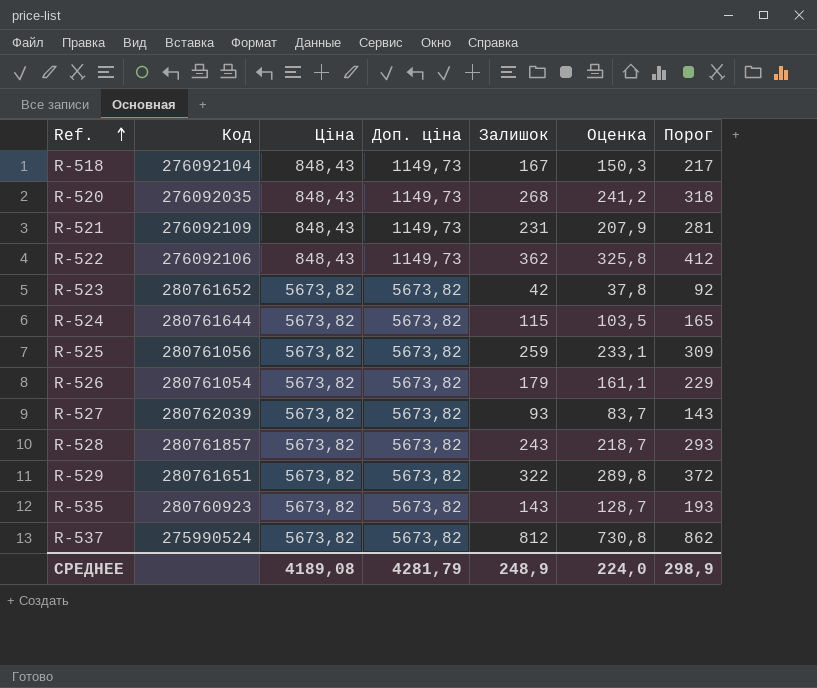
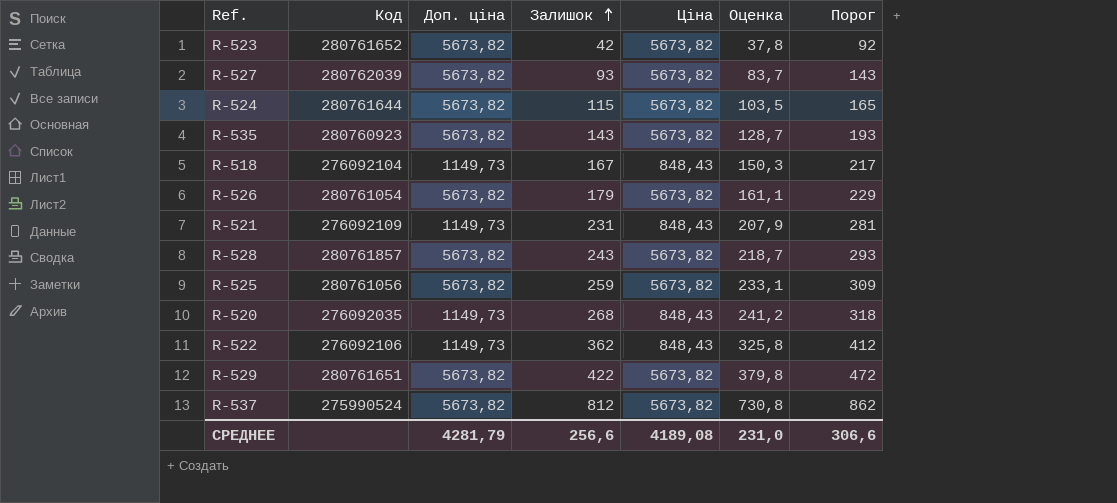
row order: Ref. ascending -> Залишок ascending
column Ціна | position: 3 -> 5
R-529 | Залишок: 322 -> 422
R-529 | Оценка: 289,8 -> 379,8
R-529 | Порог: 372 -> 472
СРЕДНЕЕ | Залишок: 248,9 -> 256,6
СРЕДНЕЕ | Оценка: 224,0 -> 231,0
СРЕДНЕЕ | Порог: 298,9 -> 306,6

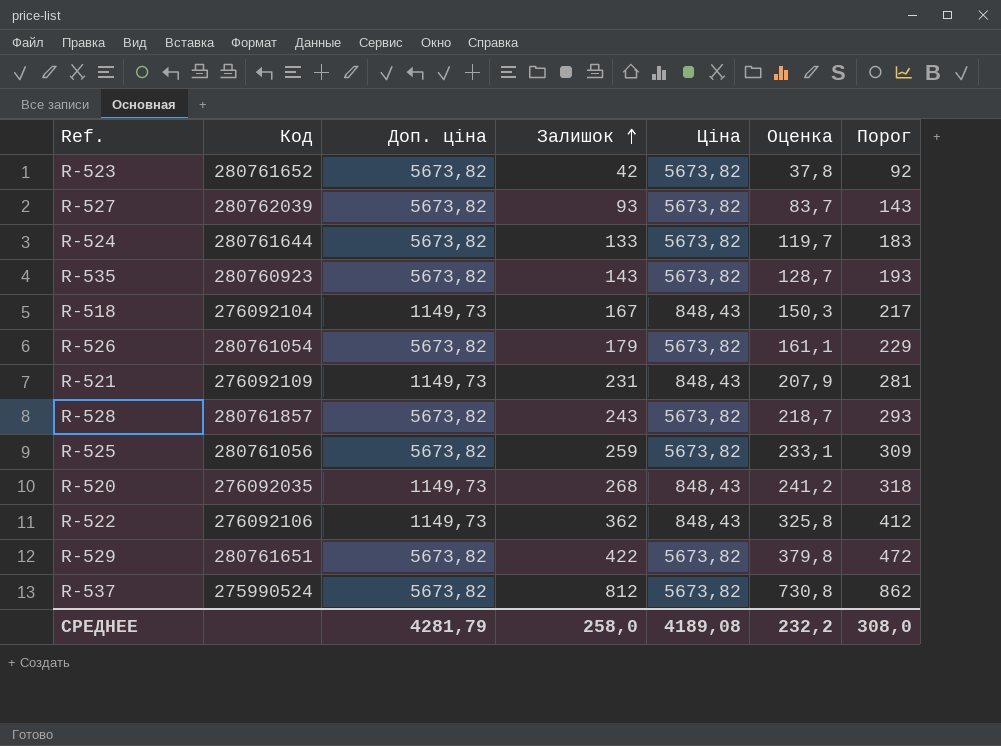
R-524 | Залишок: 115 -> 133
R-524 | Оценка: 103,5 -> 119,7
R-524 | Порог: 165 -> 183
СРЕДНЕЕ | Залишок: 256,6 -> 258,0
СРЕДНЕЕ | Оценка: 231,0 -> 232,2
СРЕДНЕЕ | Порог: 306,6 -> 308,0

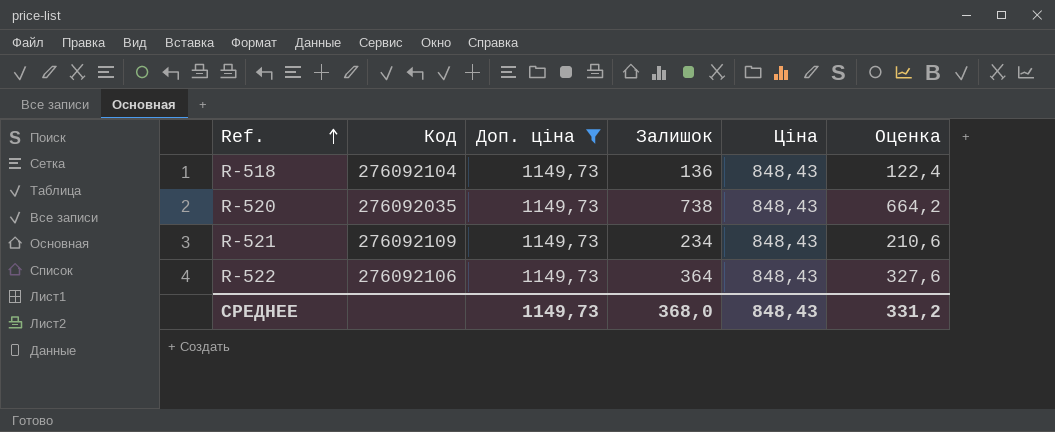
filter: none -> Доп. ціна = 1149,73
row order: Залишок ascending -> Ref. ascending
column Порог | formula: [Залишок] + 50 -> none
R-518 | Залишок: 167 -> 136
R-518 | Оценка: 150,3 -> 122,4
R-520 | Залишок: 268 -> 738
R-520 | Оценка: 241,2 -> 664,2
R-521 | Залишок: 231 -> 234
R-521 | Оценка: 207,9 -> 210,6
R-522 | Залишок: 362 -> 364
R-522 | Оценка: 325,8 -> 327,6
СРЕДНЕЕ | Доп. ціна: 4281,79 -> 1149,73
СРЕДНЕЕ | Залишок: 258,0 -> 368,0
СРЕДНЕЕ | Ціна: 4189,08 -> 848,43
СРЕДНЕЕ | Оценка: 232,2 -> 331,2

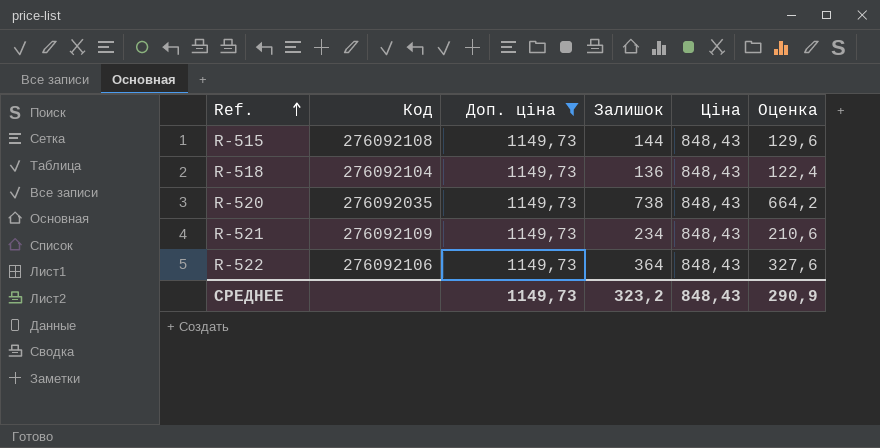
row R-515: none -> 276092108 | 1149,73 | 144 | 848,43 | 129,6
СРЕДНЕЕ | Залишок: 368,0 -> 323,2
СРЕДНЕЕ | Оценка: 331,2 -> 290,9

